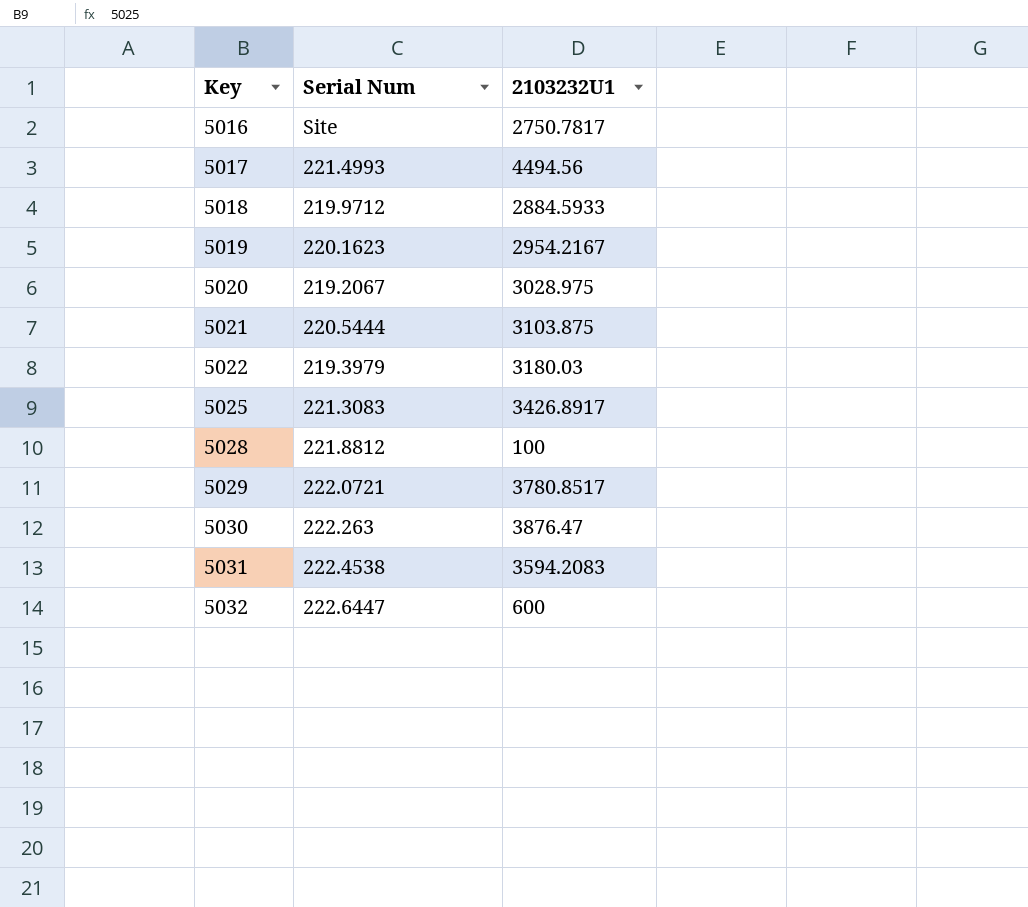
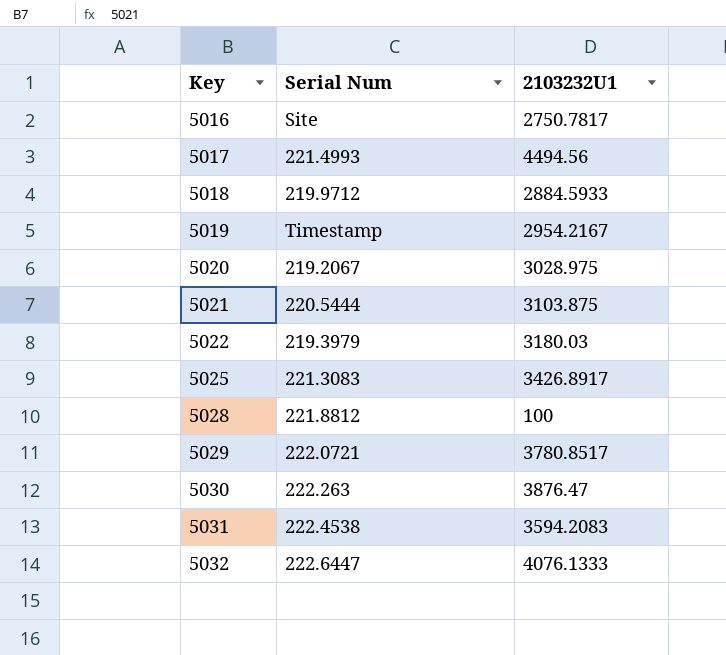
5019 | Serial Num: 220.1623 -> Timestamp
5032 | 2103232U1: 600 -> 4076.1333

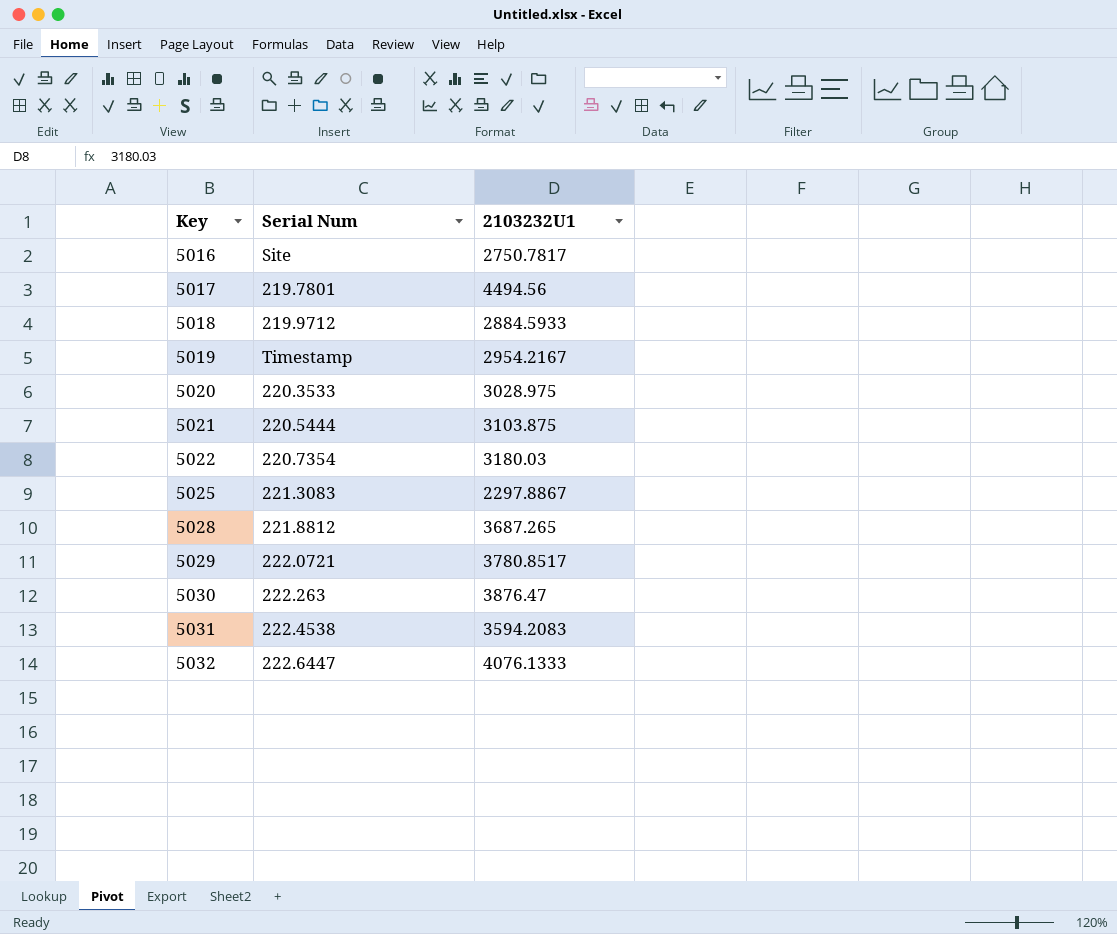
5017 | Serial Num: 221.4993 -> 219.7801
5020 | Serial Num: 219.2067 -> 220.3533
5022 | Serial Num: 219.3979 -> 220.7354
5025 | 2103232U1: 3426.8917 -> 2297.8867
5028 | 2103232U1: 100 -> 3687.265

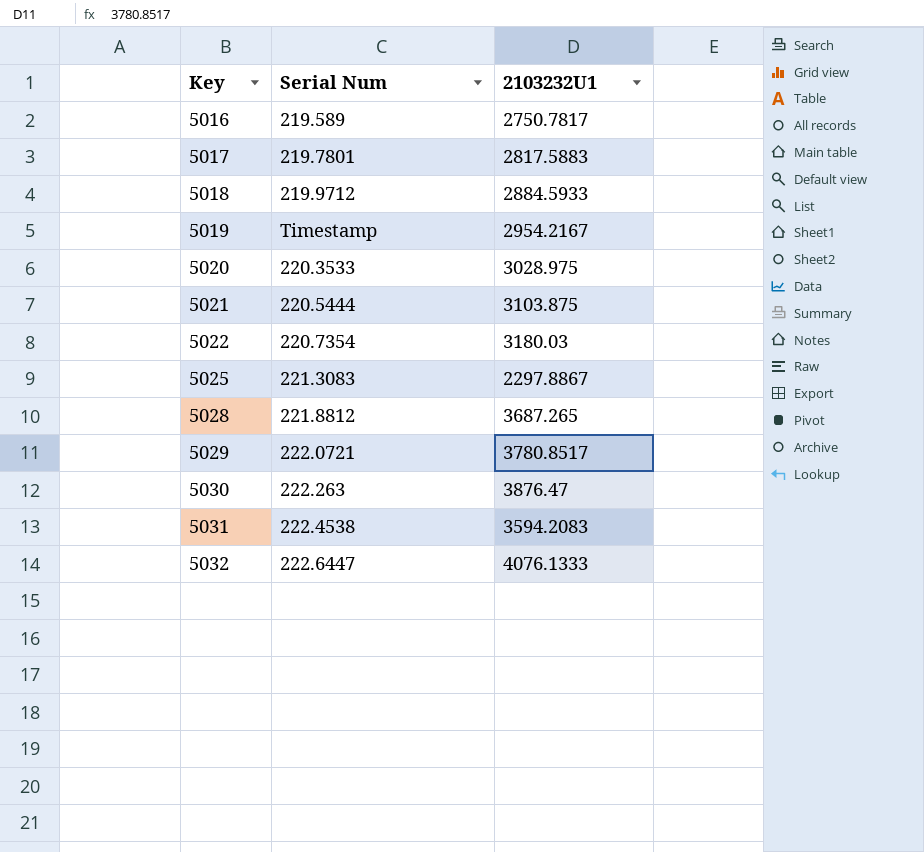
5016 | Serial Num: Site -> 219.589
5017 | 2103232U1: 4494.56 -> 2817.5883

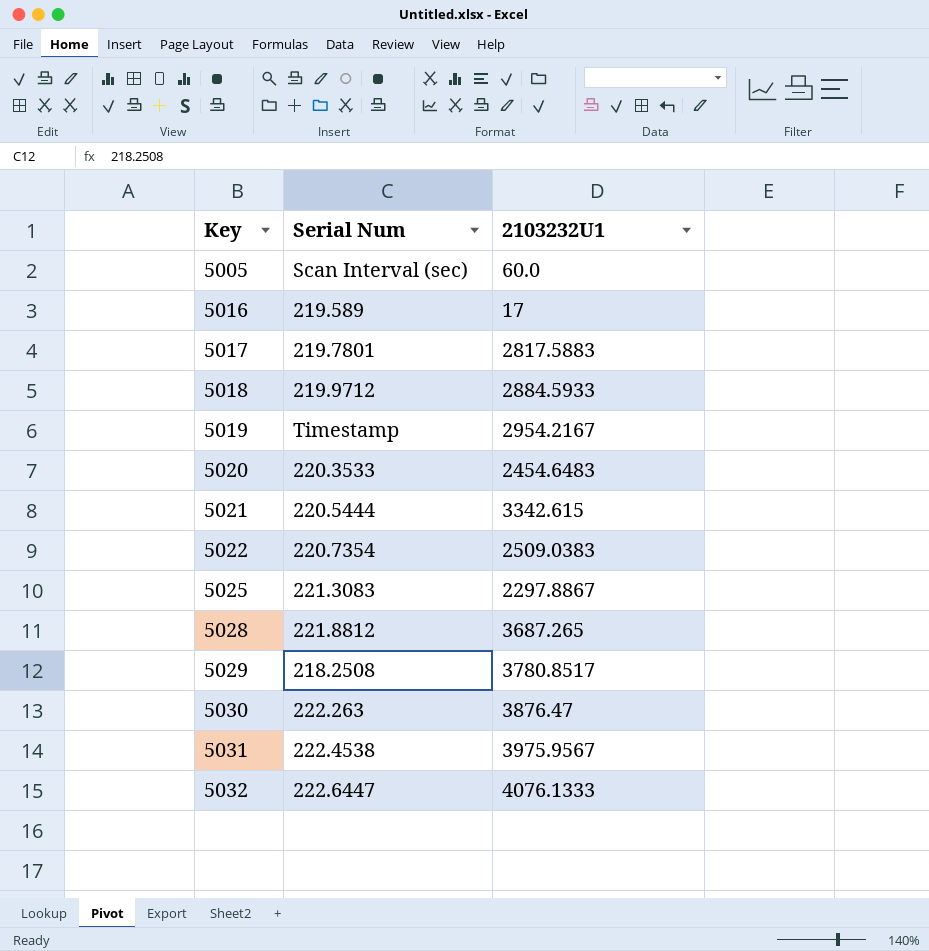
row 5005: none -> Scan Interval (sec) | 60.0
5016 | 2103232U1: 2750.7817 -> 17
5020 | 2103232U1: 3028.975 -> 2454.6483
5021 | 2103232U1: 3103.875 -> 3342.615
5022 | 2103232U1: 3180.03 -> 2509.0383
5029 | Serial Num: 222.0721 -> 218.2508
5031 | 2103232U1: 3594.2083 -> 3975.9567

